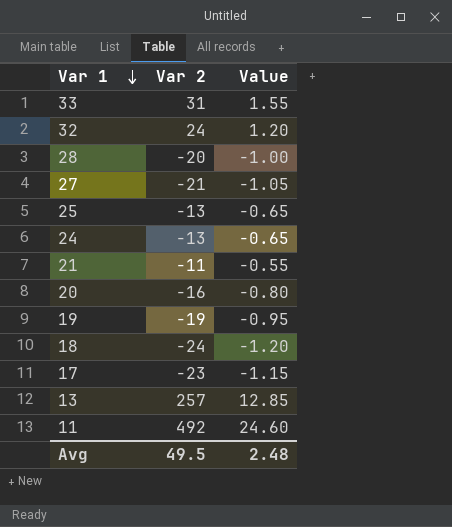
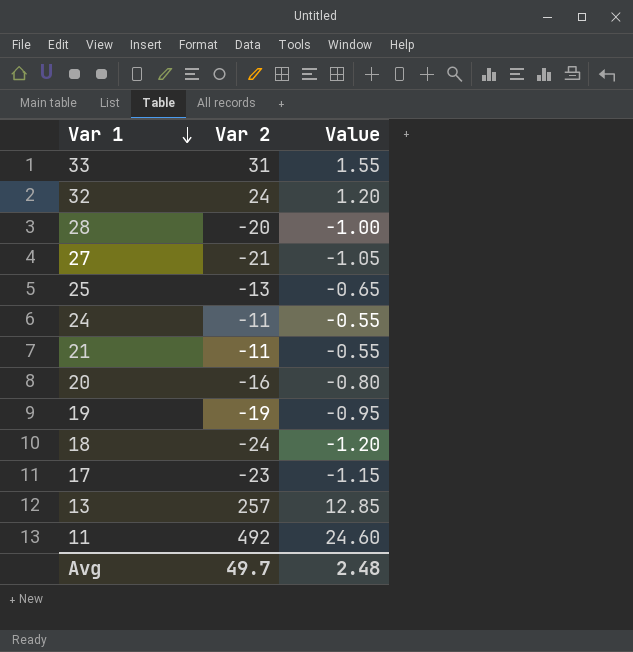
24 | Var 2: -13 -> -11
24 | Value: -0.65 -> -0.55
Avg | Var 2: 49.5 -> 49.7

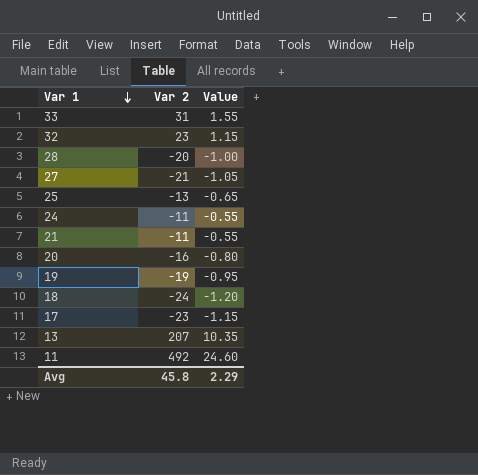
32 | Var 2: 24 -> 23
32 | Value: 1.20 -> 1.15
13 | Var 2: 257 -> 207
13 | Value: 12.85 -> 10.35
Avg | Var 2: 49.7 -> 45.8
Avg | Value: 2.48 -> 2.29

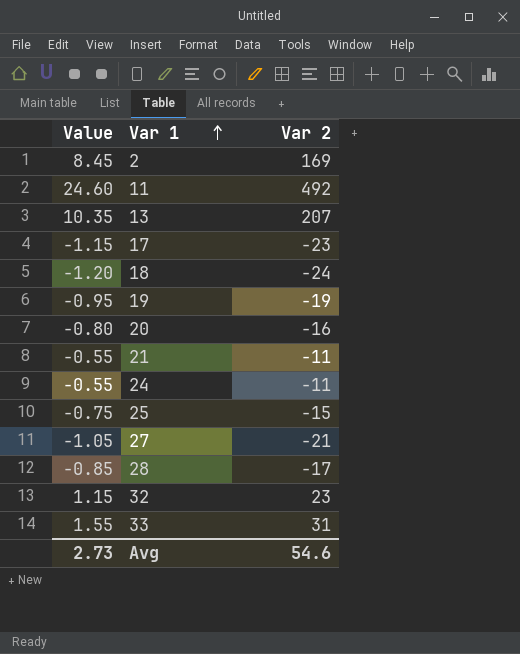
row order: Var 1 descending -> Var 1 ascending
column Value | position: 3 -> 1
row 2: none -> 8.45 | 169
25 | Value: -0.65 -> -0.75
25 | Var 2: -13 -> -15
28 | Value: -1.00 -> -0.85
28 | Var 2: -20 -> -17
Avg | Value: 2.29 -> 2.73
Avg | Var 2: 45.8 -> 54.6

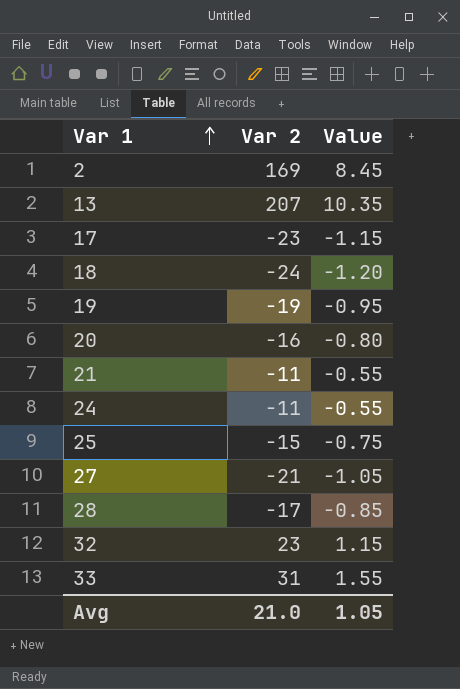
column Value | position: 1 -> 3
row 11: 24.60 | 492 -> none
Avg | Var 2: 54.6 -> 21.0
Avg | Value: 2.73 -> 1.05

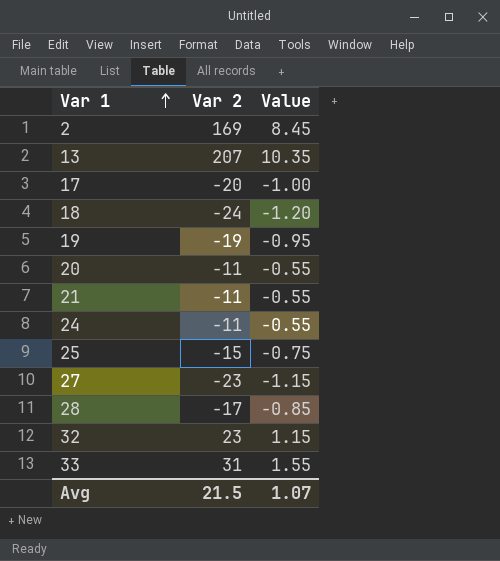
17 | Var 2: -23 -> -20
17 | Value: -1.15 -> -1.00
20 | Var 2: -16 -> -11
20 | Value: -0.80 -> -0.55
27 | Var 2: -21 -> -23
27 | Value: -1.05 -> -1.15
Avg | Var 2: 21.0 -> 21.5
Avg | Value: 1.05 -> 1.07

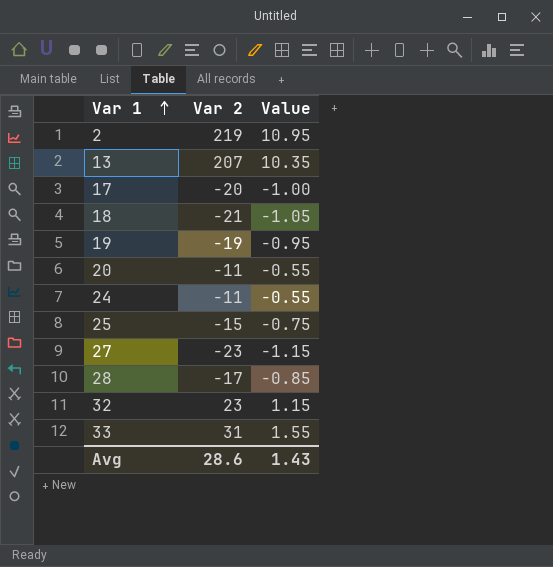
row 21: -11 | -0.55 -> none
2 | Var 2: 169 -> 219
2 | Value: 8.45 -> 10.95
18 | Var 2: -24 -> -21
18 | Value: -1.20 -> -1.05
Avg | Var 2: 21.5 -> 28.6
Avg | Value: 1.07 -> 1.43

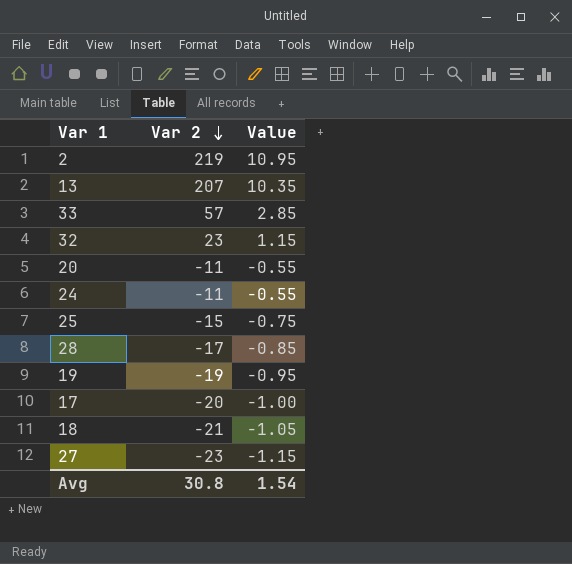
row order: Var 1 ascending -> Var 2 descending
33 | Var 2: 31 -> 57
33 | Value: 1.55 -> 2.85
Avg | Var 2: 28.6 -> 30.8
Avg | Value: 1.43 -> 1.54

